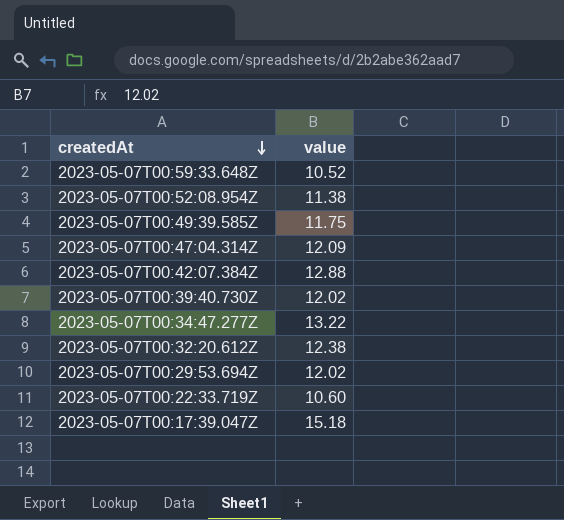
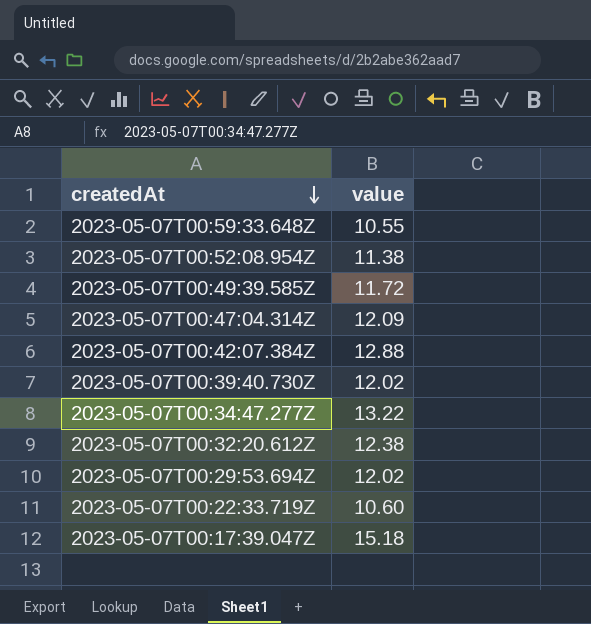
2023-05-07T00:59:33.648Z | value: 10.52 -> 10.55
2023-05-07T00:49:39.585Z | value: 11.75 -> 11.72

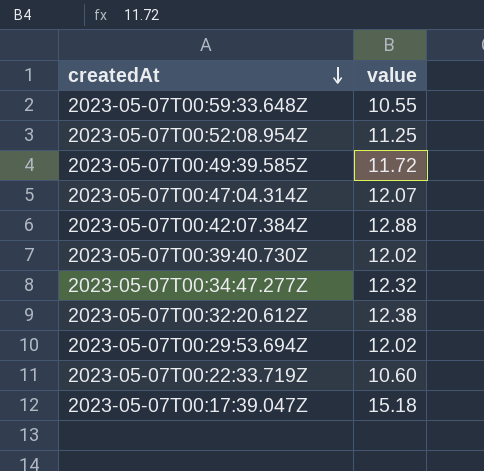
2023-05-07T00:52:08.954Z | value: 11.38 -> 11.25
2023-05-07T00:47:04.314Z | value: 12.09 -> 12.07
2023-05-07T00:34:47.277Z | value: 13.22 -> 12.32

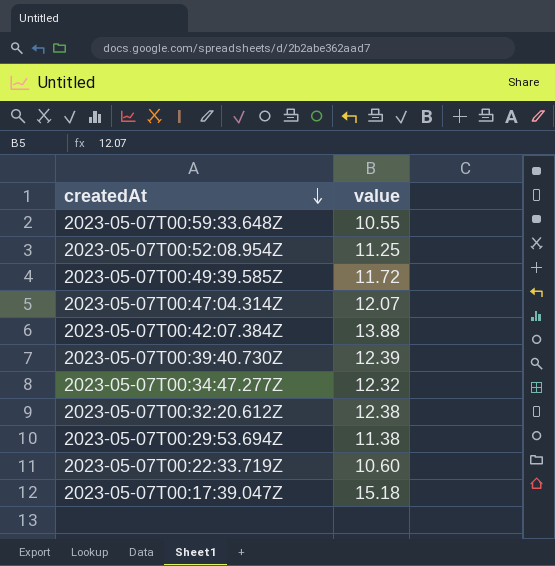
2023-05-07T00:42:07.384Z | value: 12.88 -> 13.88
2023-05-07T00:39:40.730Z | value: 12.02 -> 12.39
2023-05-07T00:29:53.694Z | value: 12.02 -> 11.38

